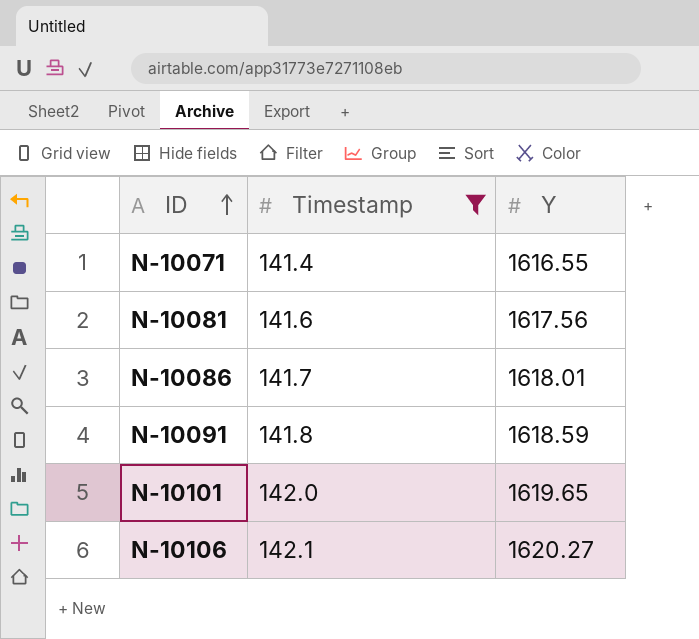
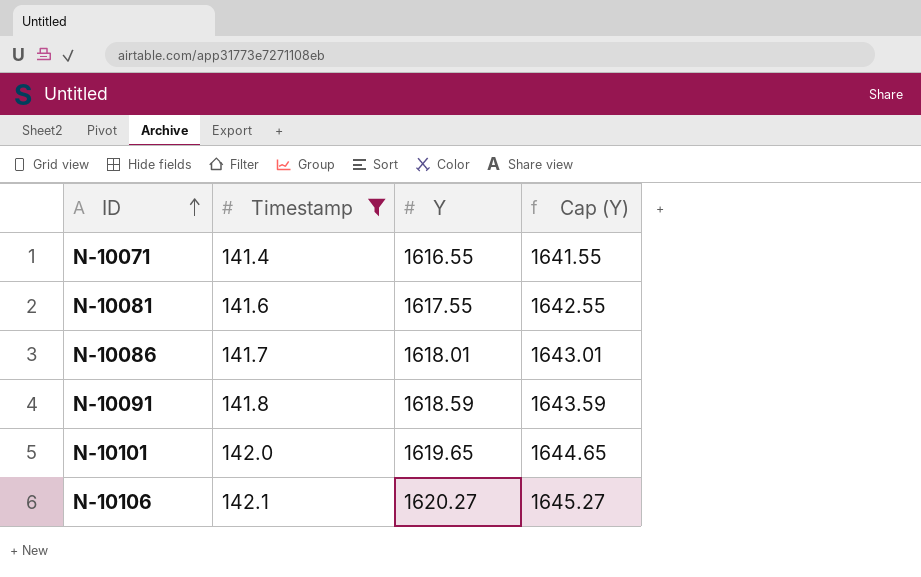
column Cap (Y) | formula: none -> [Y] + 25
N-10081 | Y: 1617.56 -> 1617.55

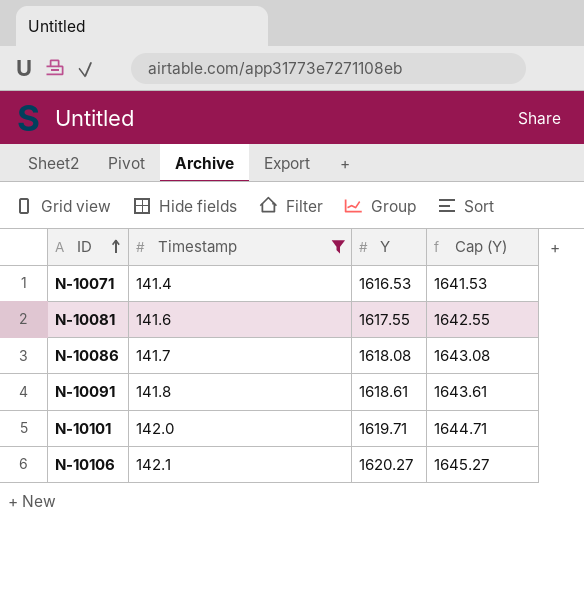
N-10071 | Y: 1616.55 -> 1616.53
N-10071 | Cap (Y): 1641.55 -> 1641.53
N-10086 | Y: 1618.01 -> 1618.08
N-10086 | Cap (Y): 1643.01 -> 1643.08
N-10091 | Y: 1618.59 -> 1618.61
N-10091 | Cap (Y): 1643.59 -> 1643.61
N-10101 | Y: 1619.65 -> 1619.71
N-10101 | Cap (Y): 1644.65 -> 1644.71

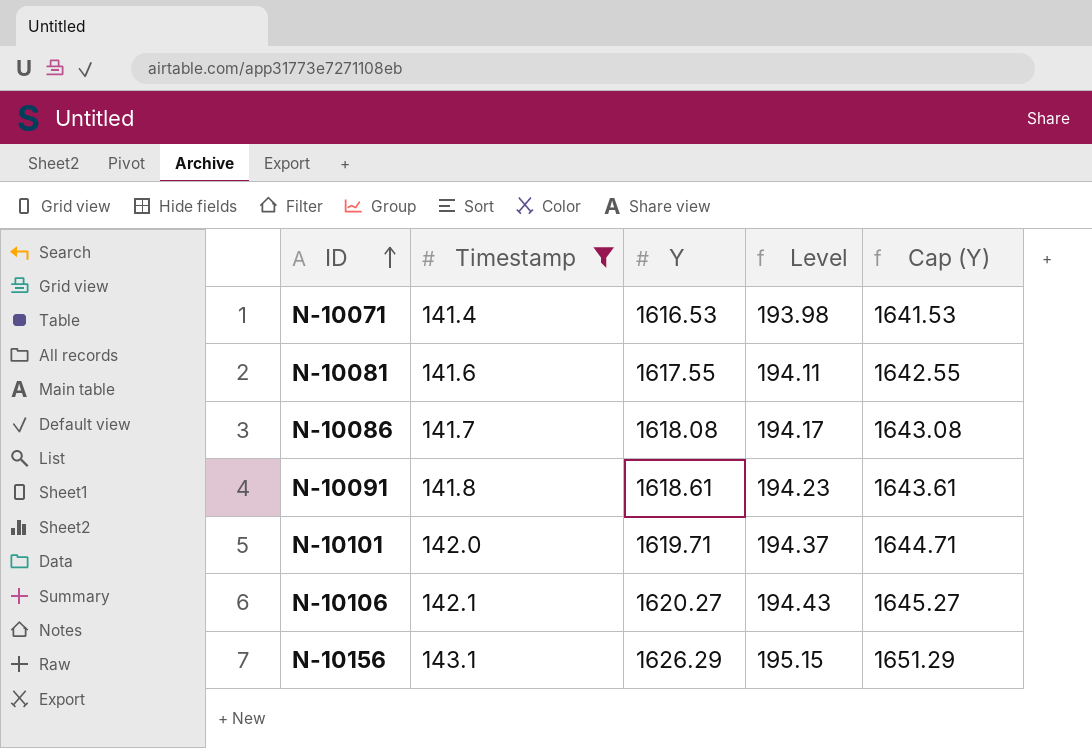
column Level | formula: none -> [Y] * 0.12
row N-10156: none -> 143.1 | 1626.29 | 195.15 | 1651.29

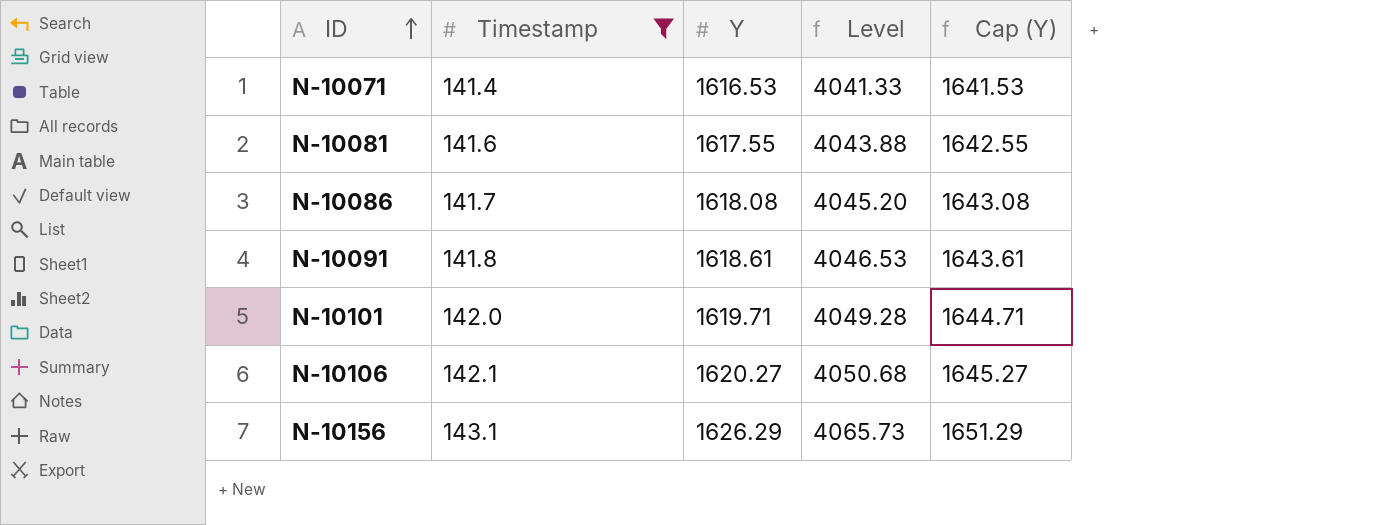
column Level | formula: [Y] * 0.12 -> [Y] * 2.5

